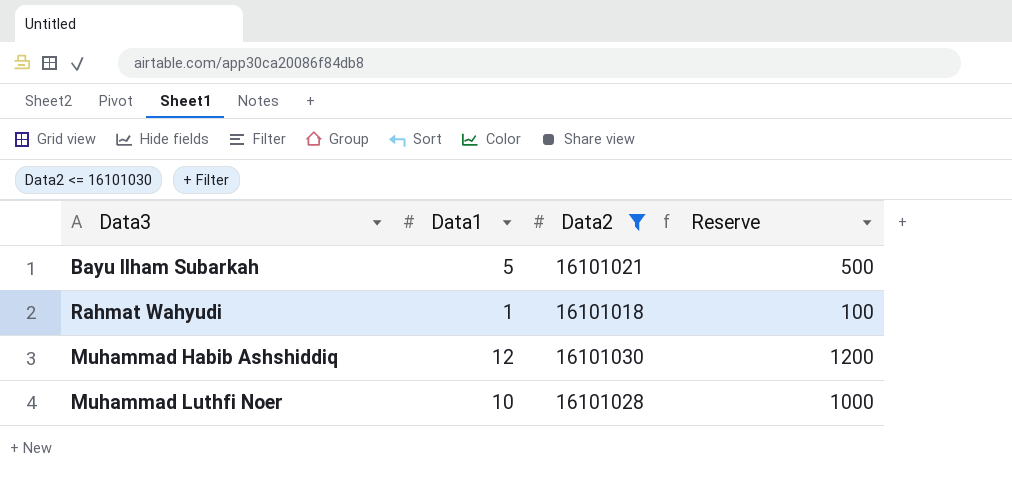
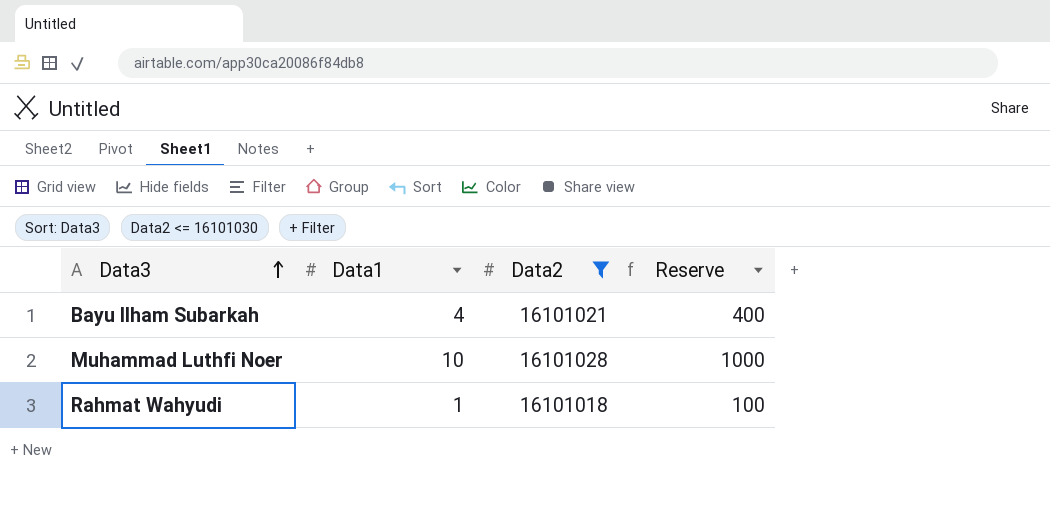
row order: none -> Data3 ascending
row Muhammad Habib Ashshiddiq: 12 | 16101030 | 1200 -> none
Bayu Ilham Subarkah | Data1: 5 -> 4
Bayu Ilham Subarkah | Reserve: 500 -> 400

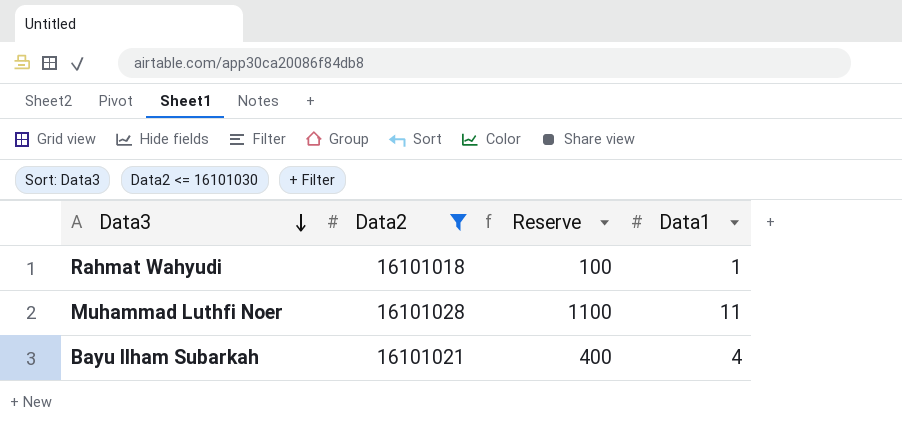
row order: Data3 ascending -> Data3 descending
column Data1 | position: 2 -> 4
Muhammad Luthfi Noer | Reserve: 1000 -> 1100
Muhammad Luthfi Noer | Data1: 10 -> 11

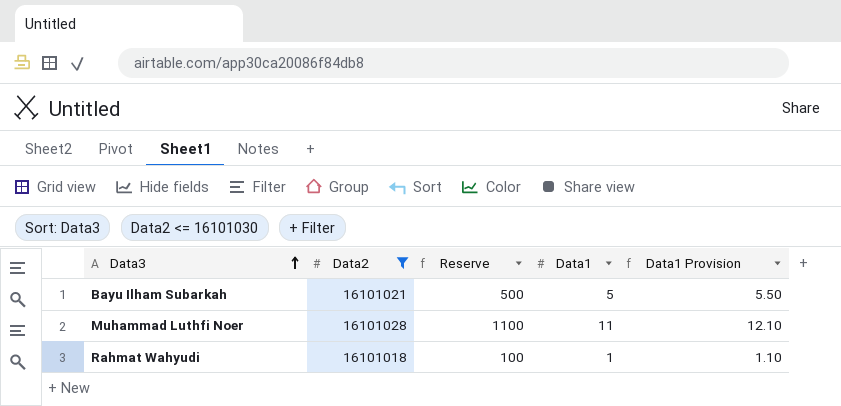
row order: Data3 descending -> Data3 ascending
column Data1 Provision | formula: none -> [Data1] * 1.1
Bayu Ilham Subarkah | Reserve: 400 -> 500
Bayu Ilham Subarkah | Data1: 4 -> 5

